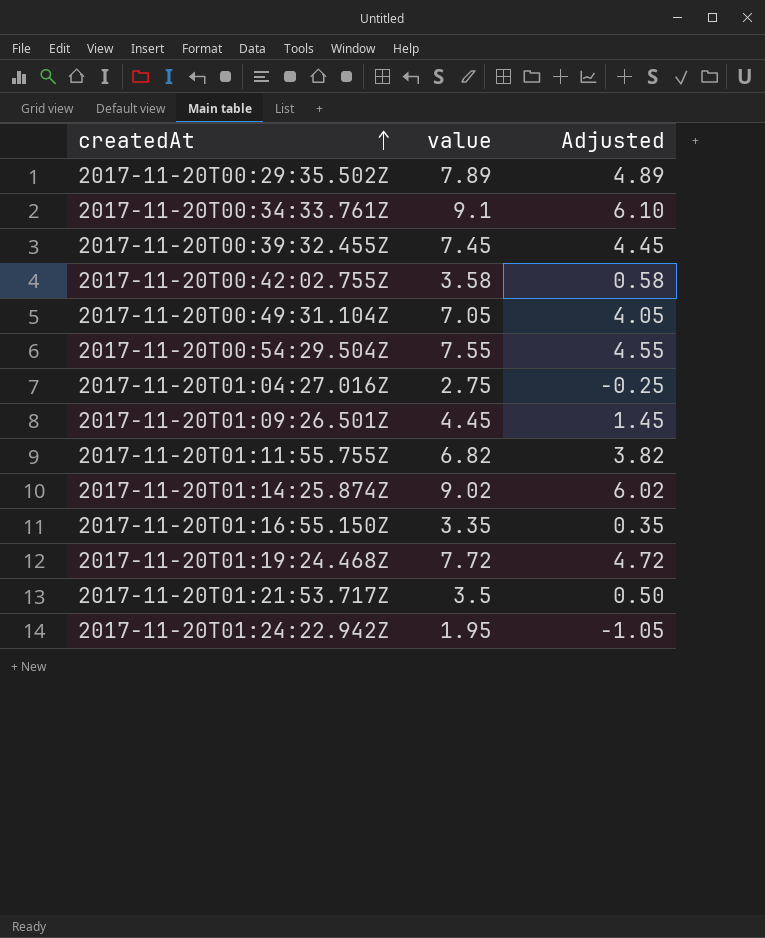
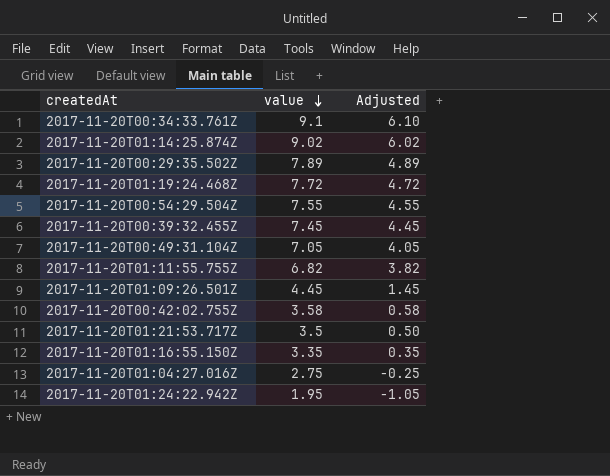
row order: createdAt ascending -> value descending

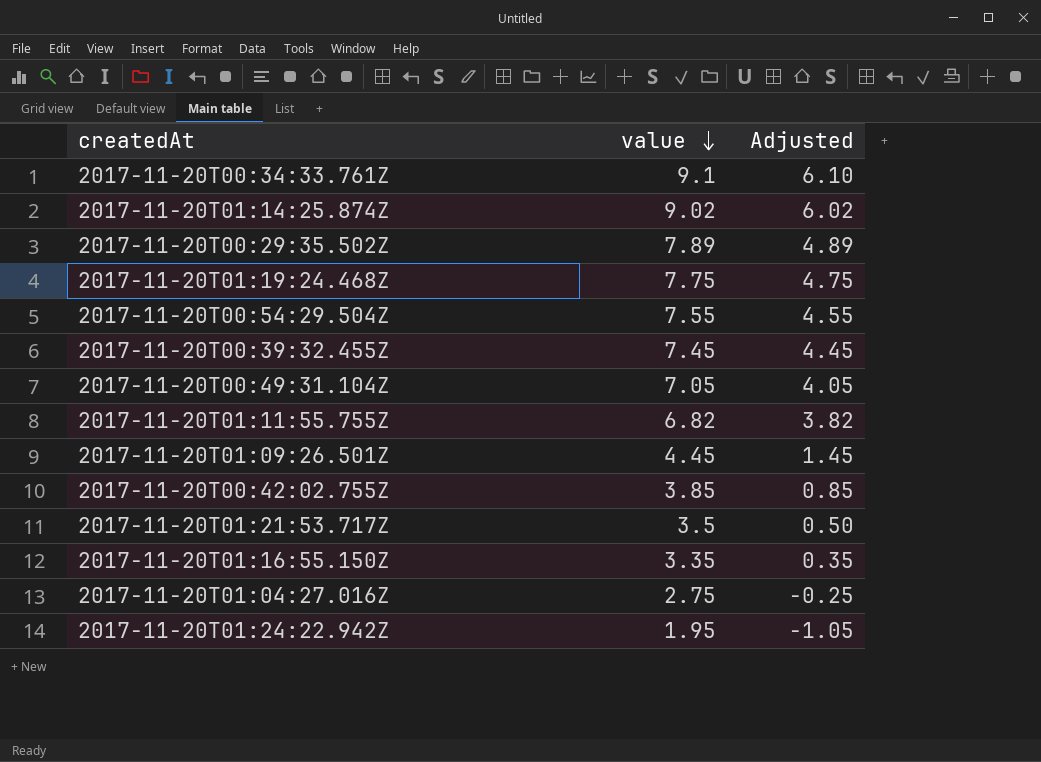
2017-11-20T01:19:24.468Z | value: 7.72 -> 7.75
2017-11-20T01:19:24.468Z | Adjusted: 4.72 -> 4.75
2017-11-20T00:42:02.755Z | value: 3.58 -> 3.85
2017-11-20T00:42:02.755Z | Adjusted: 0.58 -> 0.85

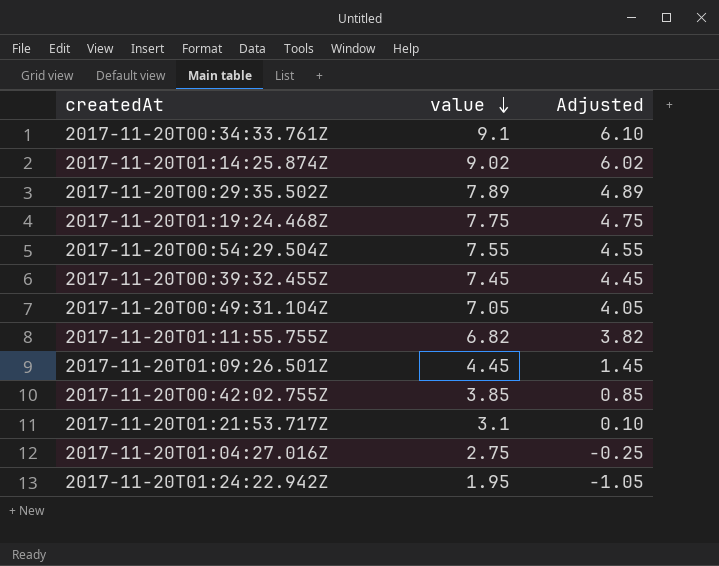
row 2017-11-20T01:16:55.150Z: 3.35 | 0.35 -> none
2017-11-20T01:21:53.717Z | value: 3.5 -> 3.1
2017-11-20T01:21:53.717Z | Adjusted: 0.50 -> 0.10

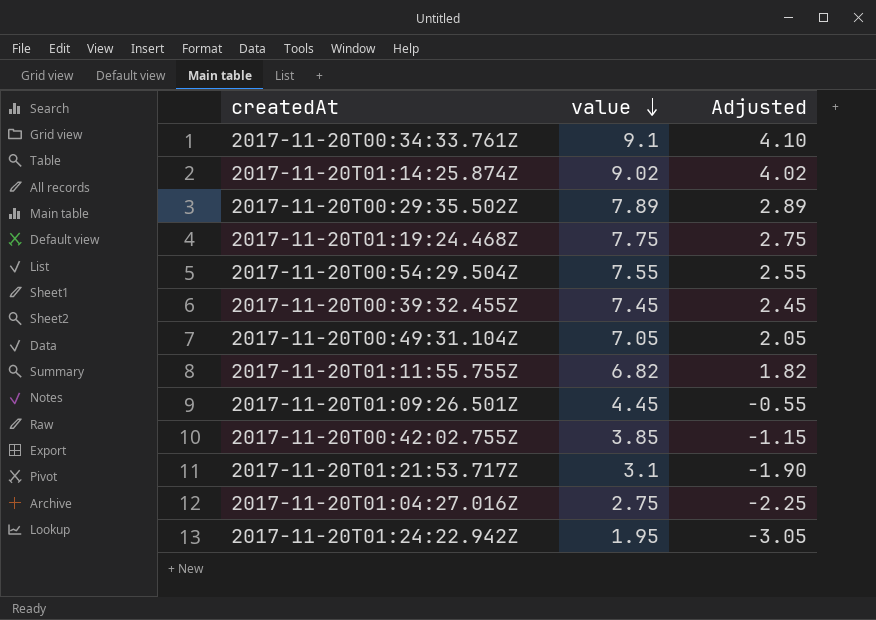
column Adjusted | formula: [value] - 3 -> [value] - 5

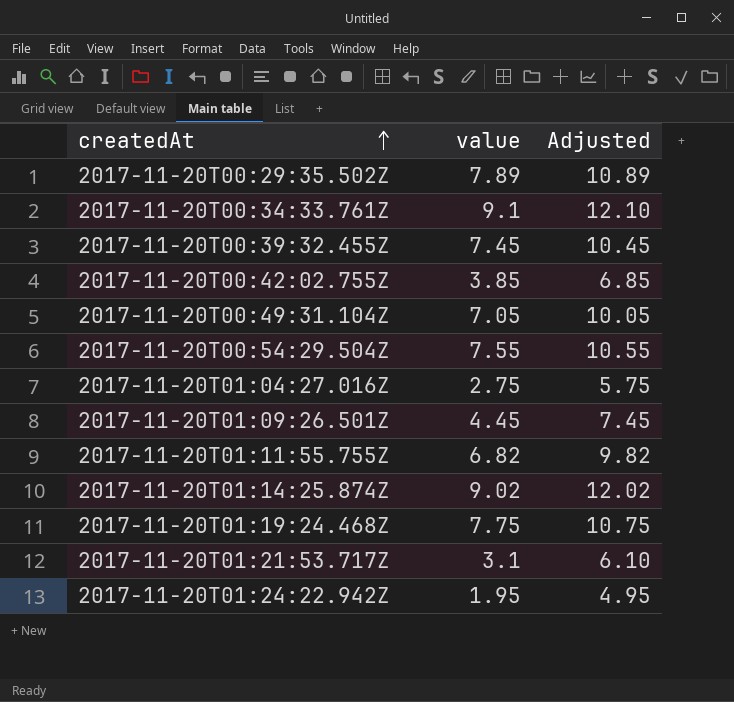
row order: value descending -> createdAt ascending
column Adjusted | formula: [value] - 5 -> [value] + 3

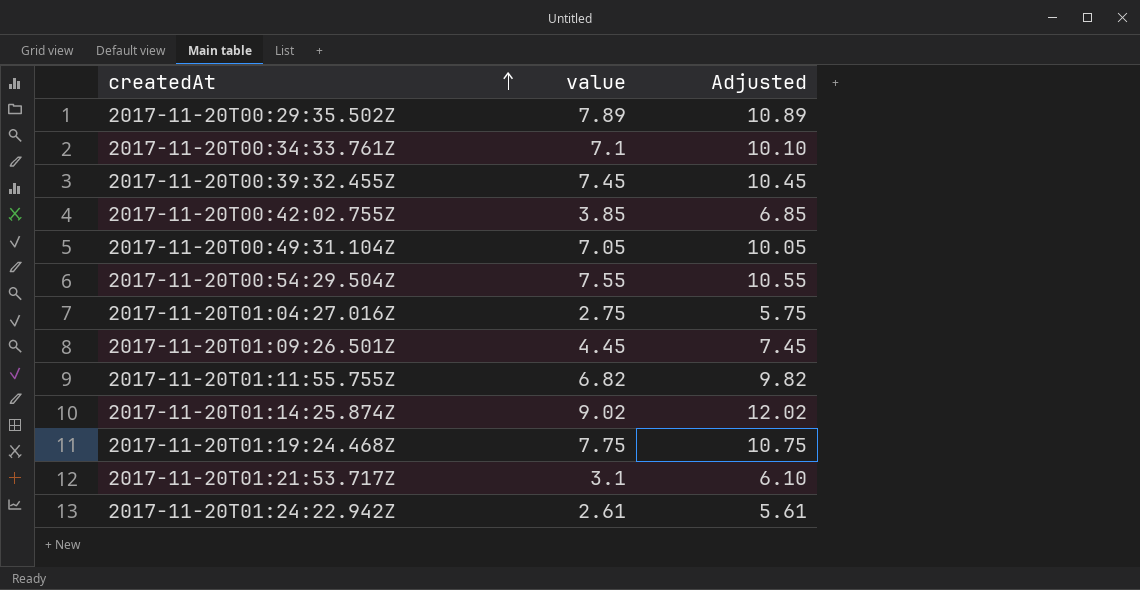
2017-11-20T00:34:33.761Z | value: 9.1 -> 7.1
2017-11-20T00:34:33.761Z | Adjusted: 12.10 -> 10.10
2017-11-20T01:24:22.942Z | value: 1.95 -> 2.61
2017-11-20T01:24:22.942Z | Adjusted: 4.95 -> 5.61

